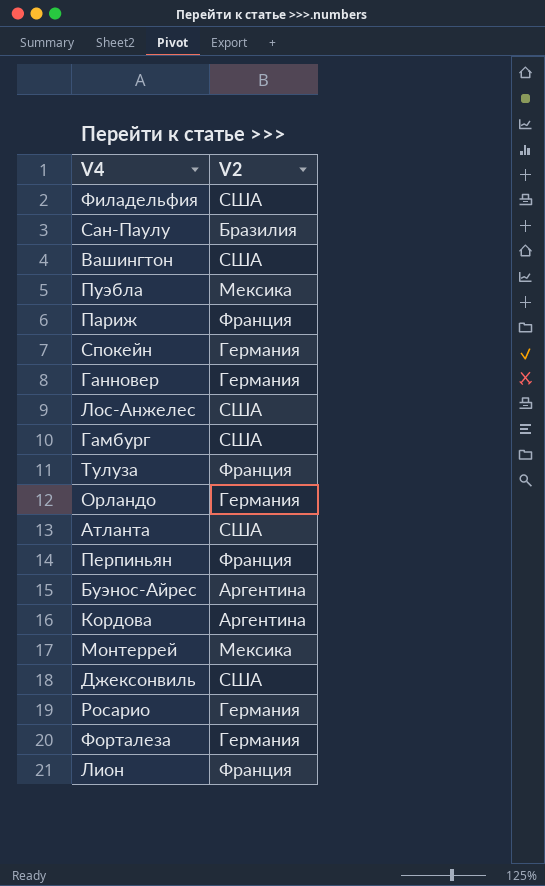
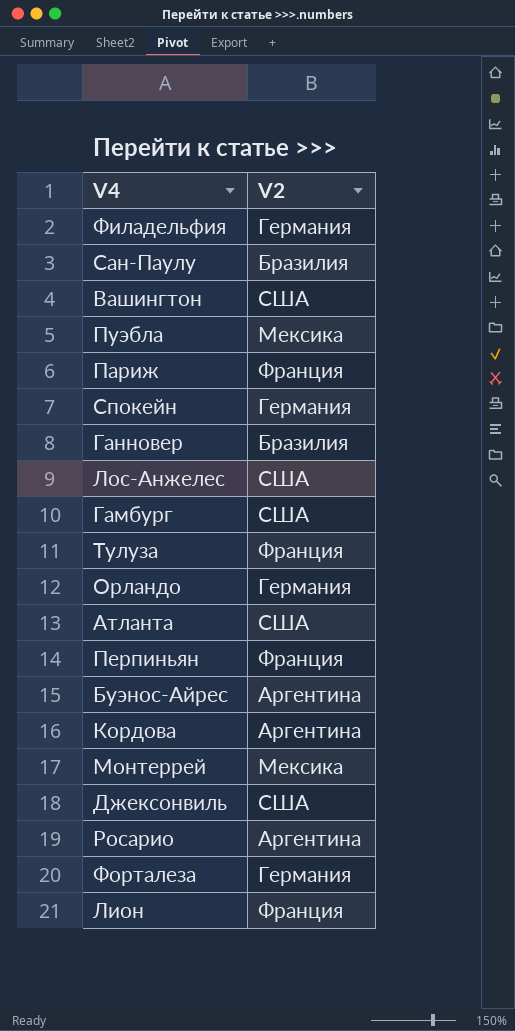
Филадельфия | V2: США -> Германия
Ганновер | V2: Германия -> Бразилия
Росарио | V2: Германия -> Аргентина

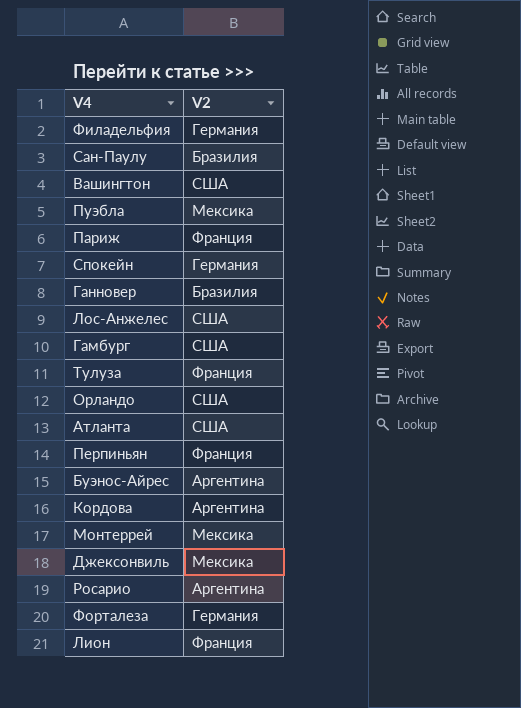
Орландо | V2: Германия -> США
Джексонвиль | V2: США -> Мексика

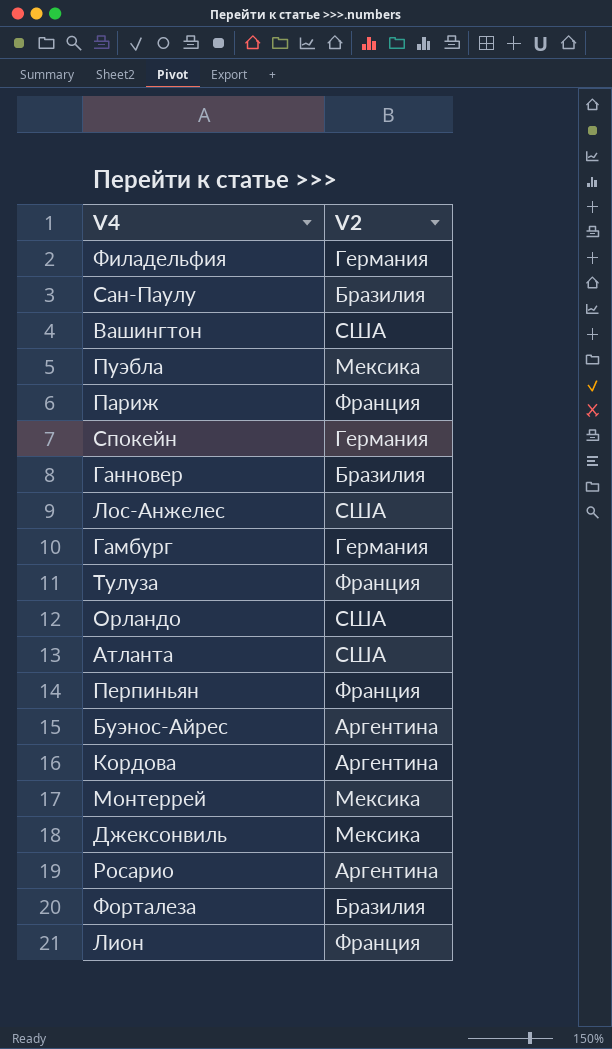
Гамбург | V2: США -> Германия
Форталеза | V2: Германия -> Бразилия

